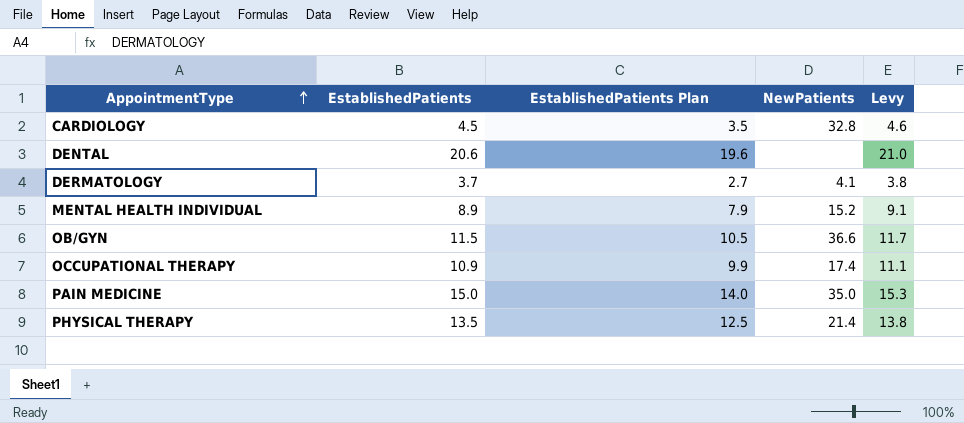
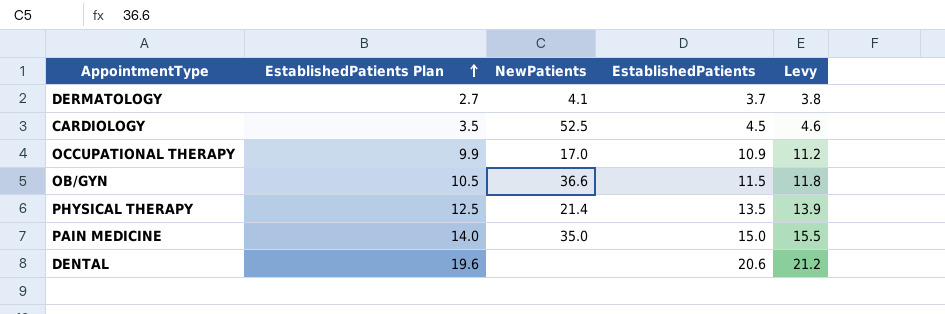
row order: AppointmentType ascending -> EstablishedPatients Plan ascending
column EstablishedPatients | position: 2 -> 4
column Levy | formula: [EstablishedPatients] * 1.02 -> [EstablishedPatients] * 1.03
row MENTAL HEALTH INDIVIDUAL: 8.9 | 7.9 | 15.2 | 9.1 -> none
CARDIOLOGY | NewPatients: 32.8 -> 52.5
OCCUPATIONAL THERAPY | NewPatients: 17.4 -> 17.0

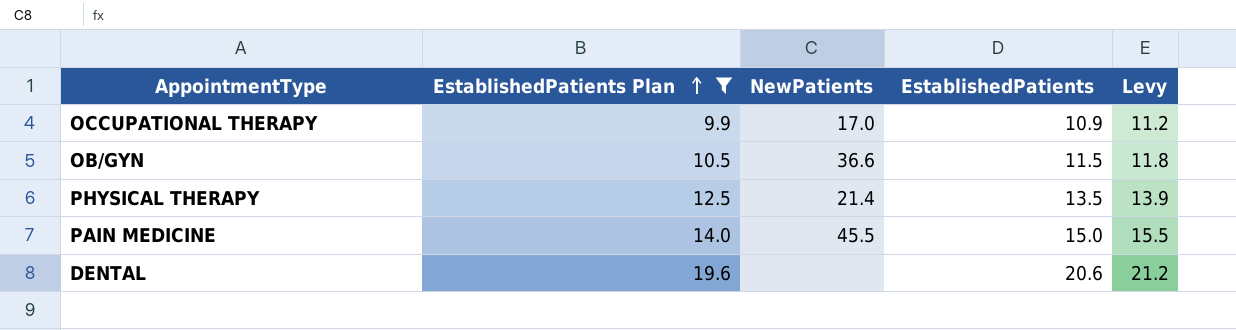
filter: none -> EstablishedPatients Plan >= 9.9
PAIN MEDICINE | NewPatients: 35.0 -> 45.5

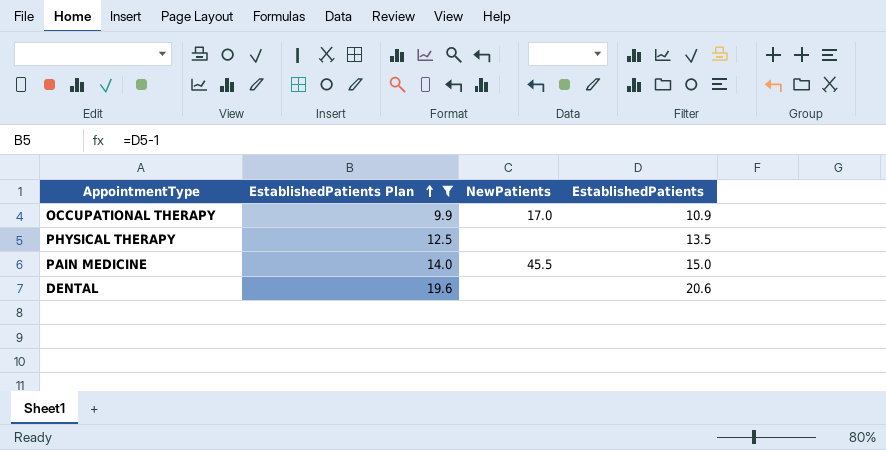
column Levy | formula: [EstablishedPatients] * 1.03 -> none
row OB/GYN: 10.5 | 36.6 | 11.5 | 11.8 -> none
PHYSICAL THERAPY | NewPatients: 21.4 -> none

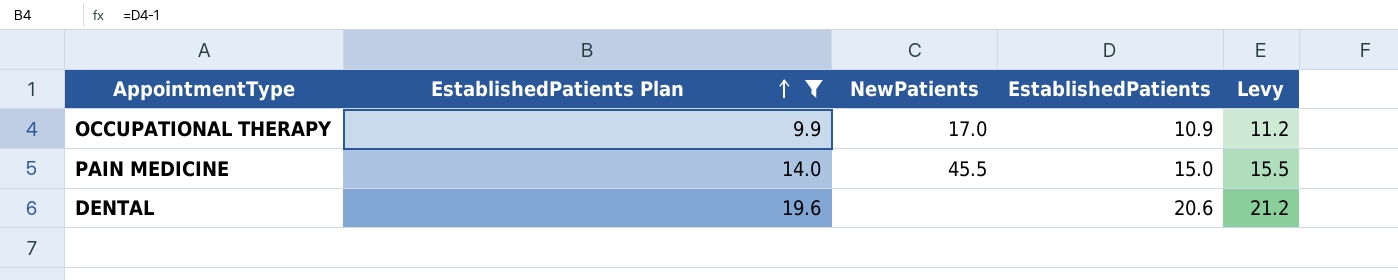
column Levy | formula: none -> [EstablishedPatients] * 1.03
row PHYSICAL THERAPY: 12.5 | none | 13.5 -> none

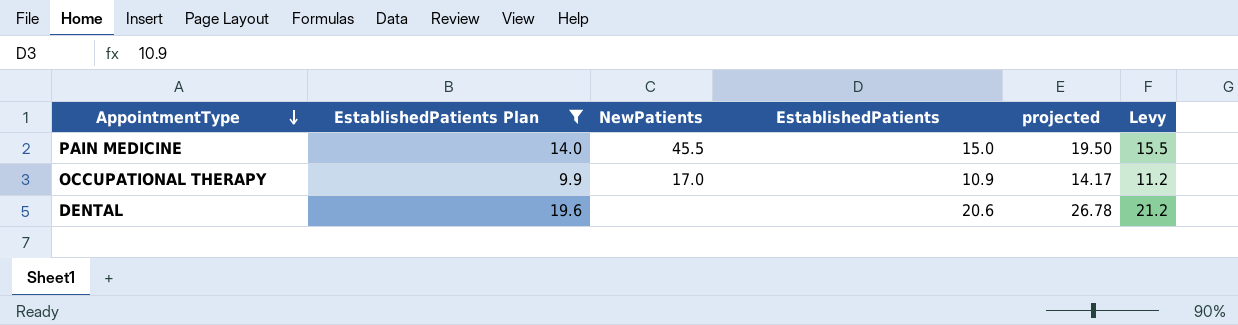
row order: EstablishedPatients Plan ascending -> AppointmentType descending
column projected | formula: none -> [EstablishedPatients] * 1.3

